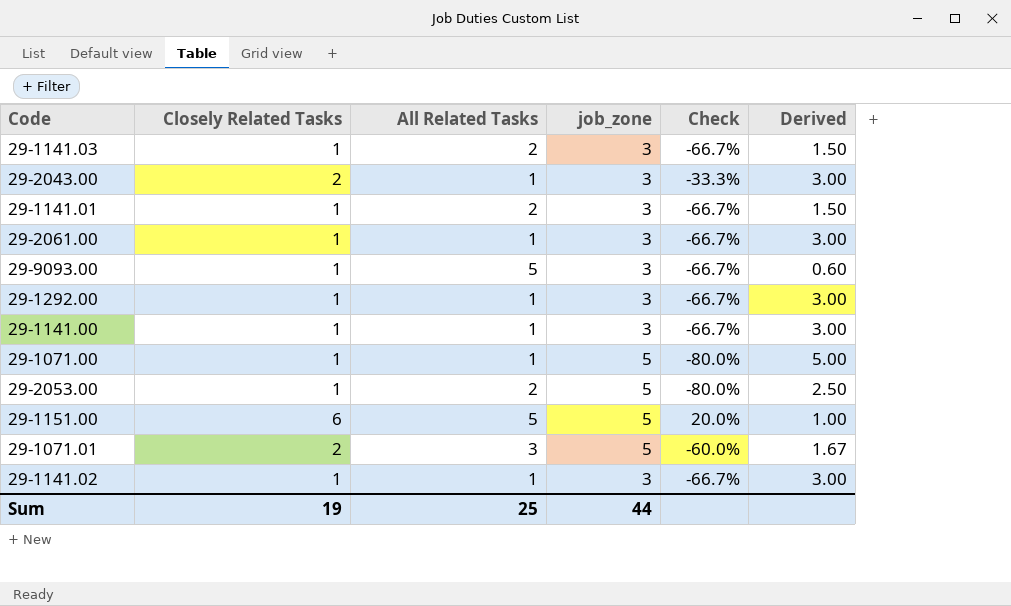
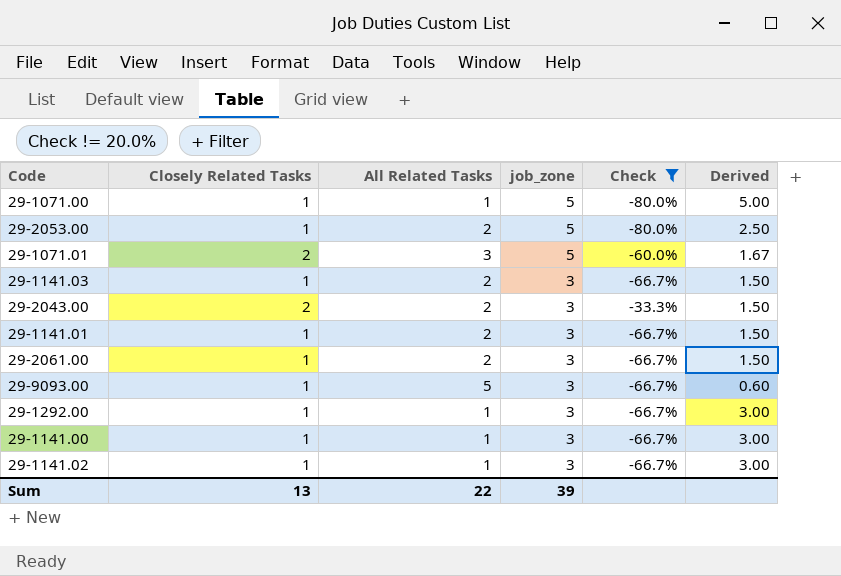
filter: none -> Check != 20.0%
row order: none -> job_zone descending
29-2043.00 | All Related Tasks: 1 -> 2
29-2043.00 | Derived: 3.00 -> 1.50
29-2061.00 | All Related Tasks: 1 -> 2
29-2061.00 | Derived: 3.00 -> 1.50
Sum | Closely Related Tasks: 19 -> 13
Sum | All Related Tasks: 25 -> 22
Sum | job_zone: 44 -> 39

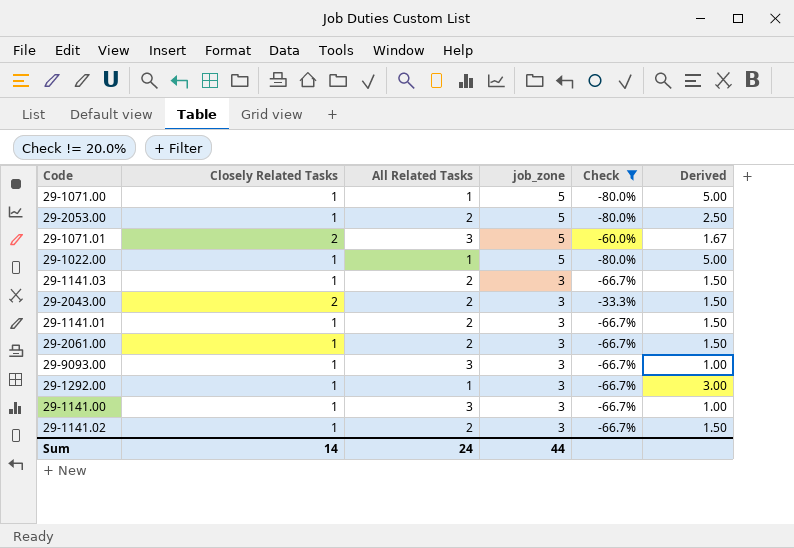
row 29-1022.00: none -> 1 | 1 | 5 | -80.0% | 5.00
29-9093.00 | All Related Tasks: 5 -> 3
29-9093.00 | Derived: 0.60 -> 1.00
29-1141.00 | All Related Tasks: 1 -> 3
29-1141.00 | Derived: 3.00 -> 1.00
29-1141.02 | All Related Tasks: 1 -> 2
29-1141.02 | Derived: 3.00 -> 1.50
Sum | Closely Related Tasks: 13 -> 14
Sum | All Related Tasks: 22 -> 24
Sum | job_zone: 39 -> 44

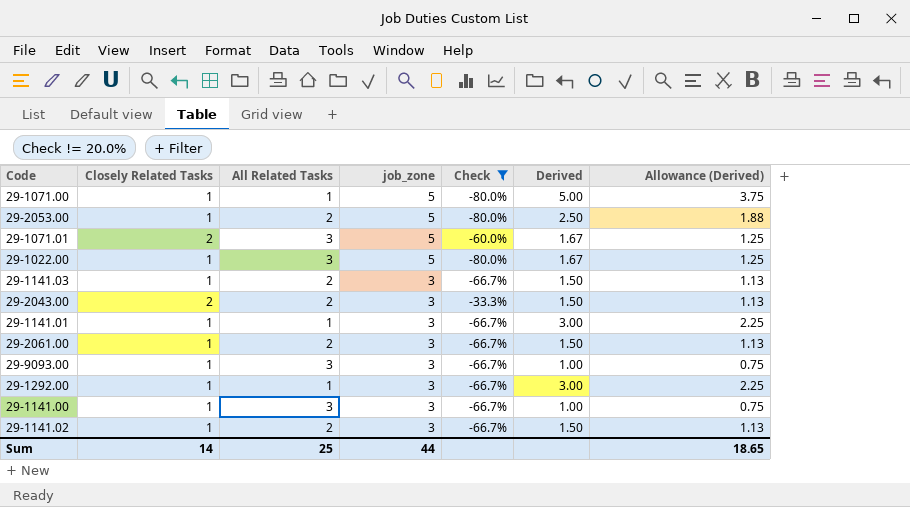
column Allowance (Derived) | formula: none -> [Derived] * 0.75
29-1022.00 | All Related Tasks: 1 -> 3
29-1022.00 | Derived: 5.00 -> 1.67
29-1141.01 | All Related Tasks: 2 -> 1
29-1141.01 | Derived: 1.50 -> 3.00
Sum | All Related Tasks: 24 -> 25

